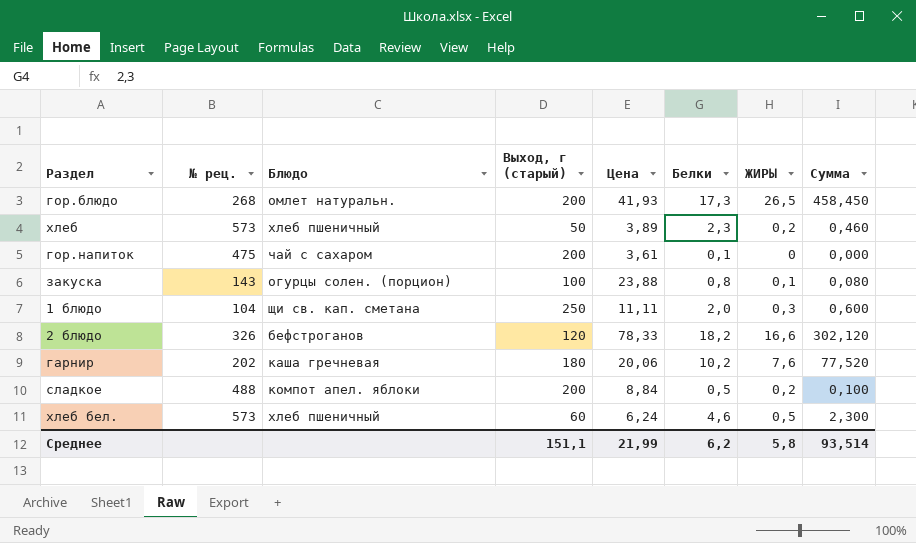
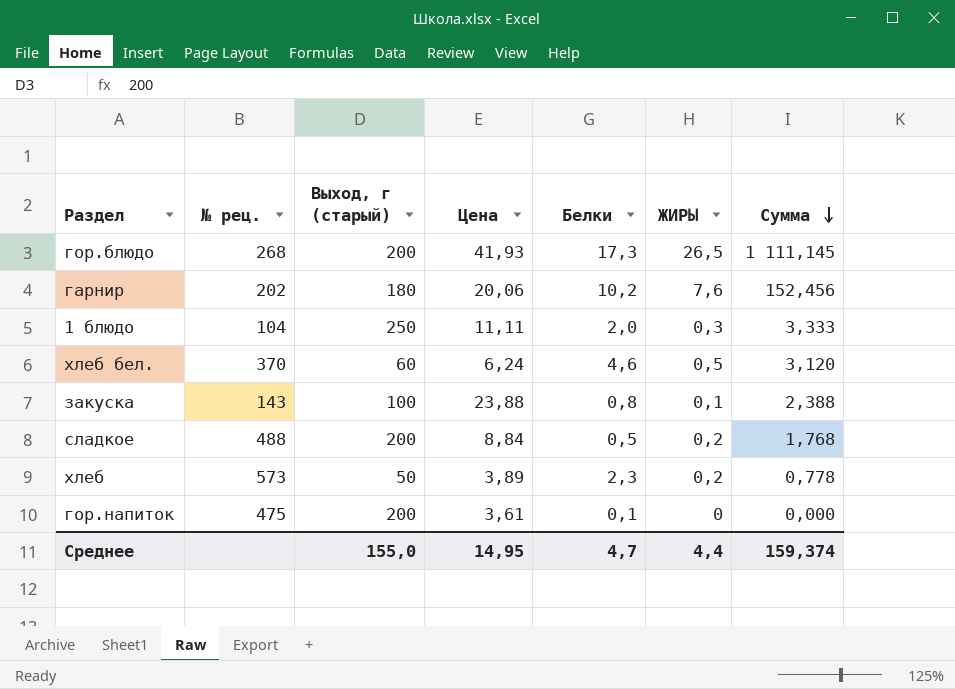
row order: none -> Сумма descending
column Блюдо | position: 3 -> none
column Сумма | formula: [Белки] * [ЖИРЫ] -> [Цена] * [ЖИРЫ]
row 2 блюдо: 326 | бефстроганов | 120 | 78,33 | 18,2 | 16,6 | 302,120 -> none
хлеб бел. | № рец.: 573 -> 370
Среднее | Выход, г (старый): 151,1 -> 155,0
Среднее | Цена: 21,99 -> 14,95
Среднее | Белки: 6,2 -> 4,7
Среднее | ЖИРЫ: 5,8 -> 4,4
Среднее | Сумма: 93,514 -> 159,374

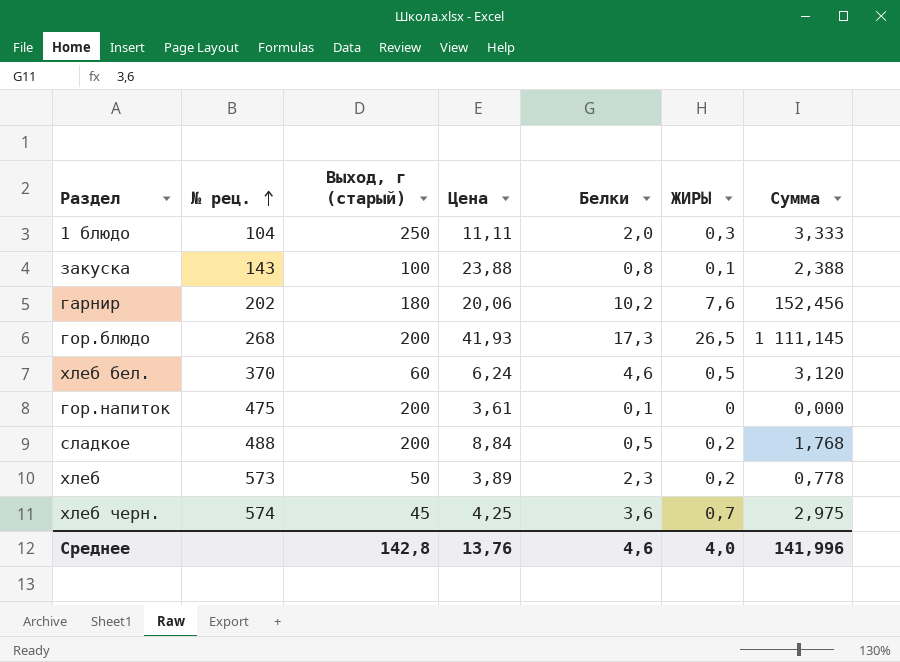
row order: Сумма descending -> № рец. ascending
row хлеб черн.: none -> 574 | 45 | 4,25 | 3,6 | 0,7 | 2,975
Среднее | Выход, г (старый): 155,0 -> 142,8
Среднее | Цена: 14,95 -> 13,76
Среднее | Белки: 4,7 -> 4,6
Среднее | ЖИРЫ: 4,4 -> 4,0
Среднее | Сумма: 159,374 -> 141,996

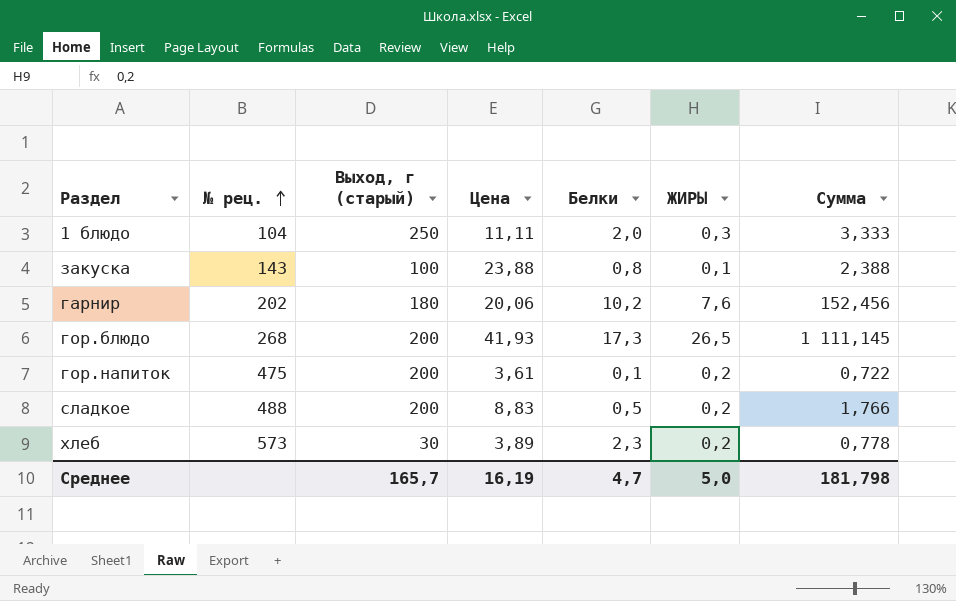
row хлеб бел.: 370 | 60 | 6,24 | 4,6 | 0,5 | 3,120 -> none
row хлеб черн.: 574 | 45 | 4,25 | 3,6 | 0,7 | 2,975 -> none
гор.напиток | ЖИРЫ: 0 -> 0,2
гор.напиток | Сумма: 0,000 -> 0,722
сладкое | Цена: 8,84 -> 8,83
сладкое | Сумма: 1,768 -> 1,766
хлеб | Выход, г (старый): 50 -> 30
Среднее | Выход, г (старый): 142,8 -> 165,7
Среднее | Цена: 13,76 -> 16,19
Среднее | Белки: 4,6 -> 4,7
Среднее | ЖИРЫ: 4,0 -> 5,0
Среднее | Сумма: 141,996 -> 181,798

